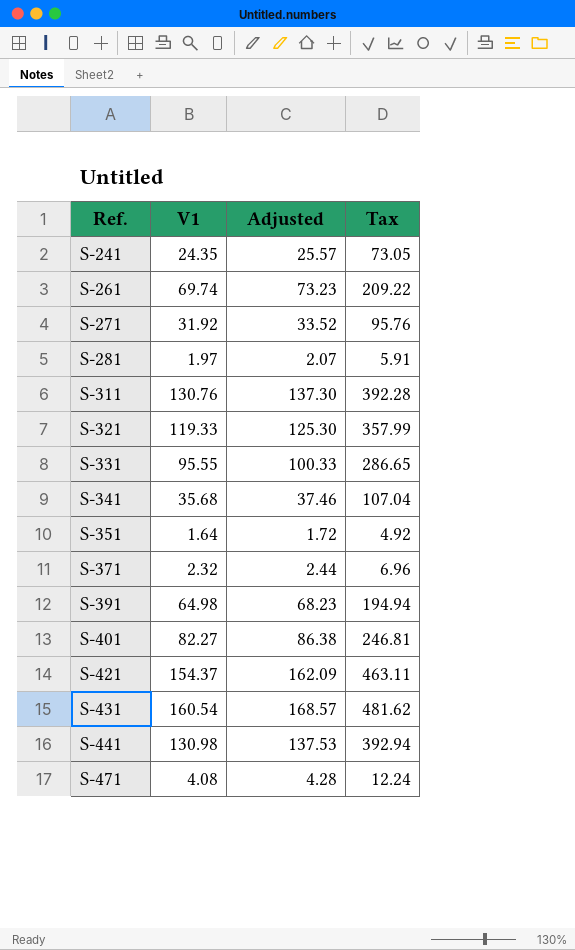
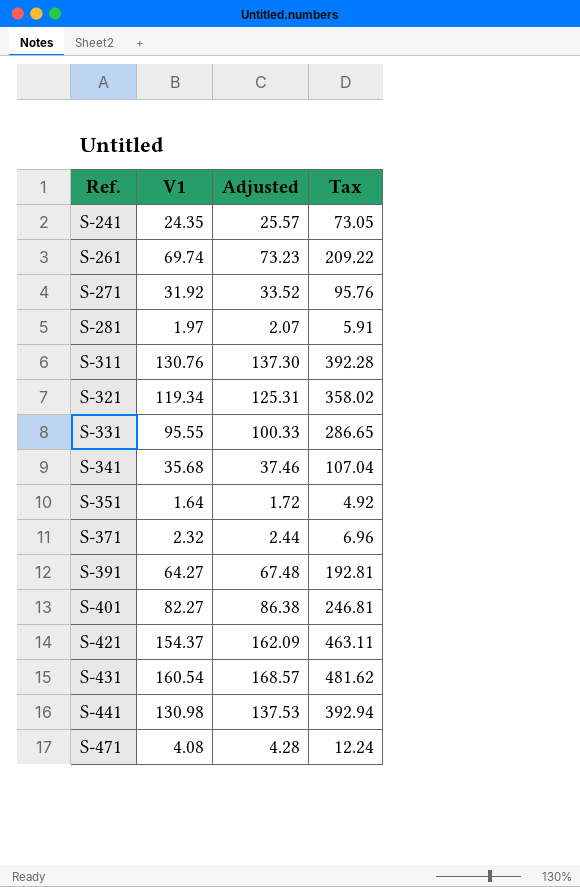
S-321 | V1: 119.33 -> 119.34
S-321 | Adjusted: 125.30 -> 125.31
S-321 | Tax: 357.99 -> 358.02
S-391 | V1: 64.98 -> 64.27
S-391 | Adjusted: 68.23 -> 67.48
S-391 | Tax: 194.94 -> 192.81

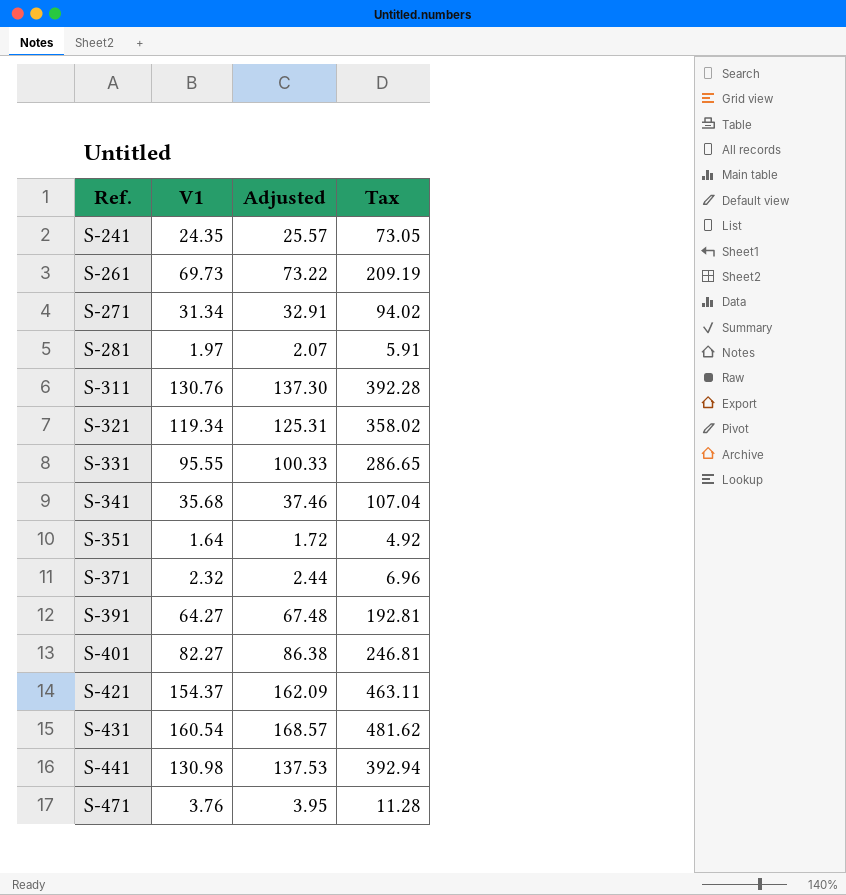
S-261 | V1: 69.74 -> 69.73
S-261 | Adjusted: 73.23 -> 73.22
S-261 | Tax: 209.22 -> 209.19
S-271 | V1: 31.92 -> 31.34
S-271 | Adjusted: 33.52 -> 32.91
S-271 | Tax: 95.76 -> 94.02
S-471 | V1: 4.08 -> 3.76
S-471 | Adjusted: 4.28 -> 3.95
S-471 | Tax: 12.24 -> 11.28

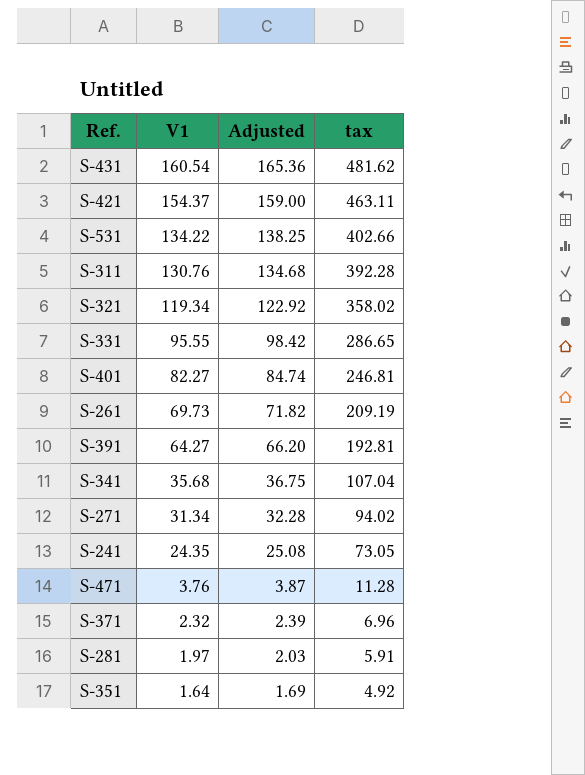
row order: Ref. ascending -> V1 descending
column Adjusted | formula: [V1] * 1.05 -> [V1] * 1.03
column name: Tax -> tax
row S-441: 130.98 | 137.53 | 392.94 -> none
row S-531: none -> 134.22 | 138.25 | 402.66

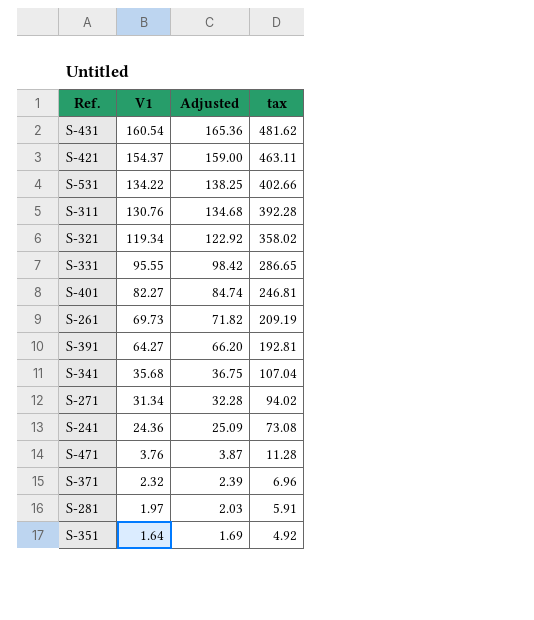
S-241 | V1: 24.35 -> 24.36
S-241 | Adjusted: 25.08 -> 25.09
S-241 | tax: 73.05 -> 73.08

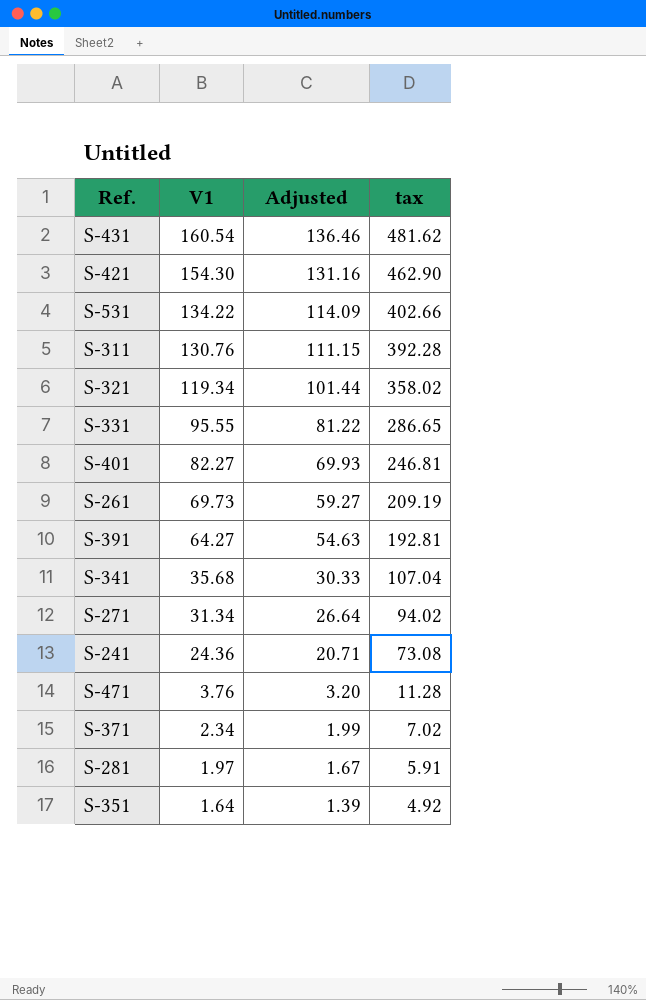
column Adjusted | formula: [V1] * 1.03 -> [V1] * 0.85
S-421 | V1: 154.37 -> 154.30
S-421 | tax: 463.11 -> 462.90
S-371 | V1: 2.32 -> 2.34
S-371 | tax: 6.96 -> 7.02

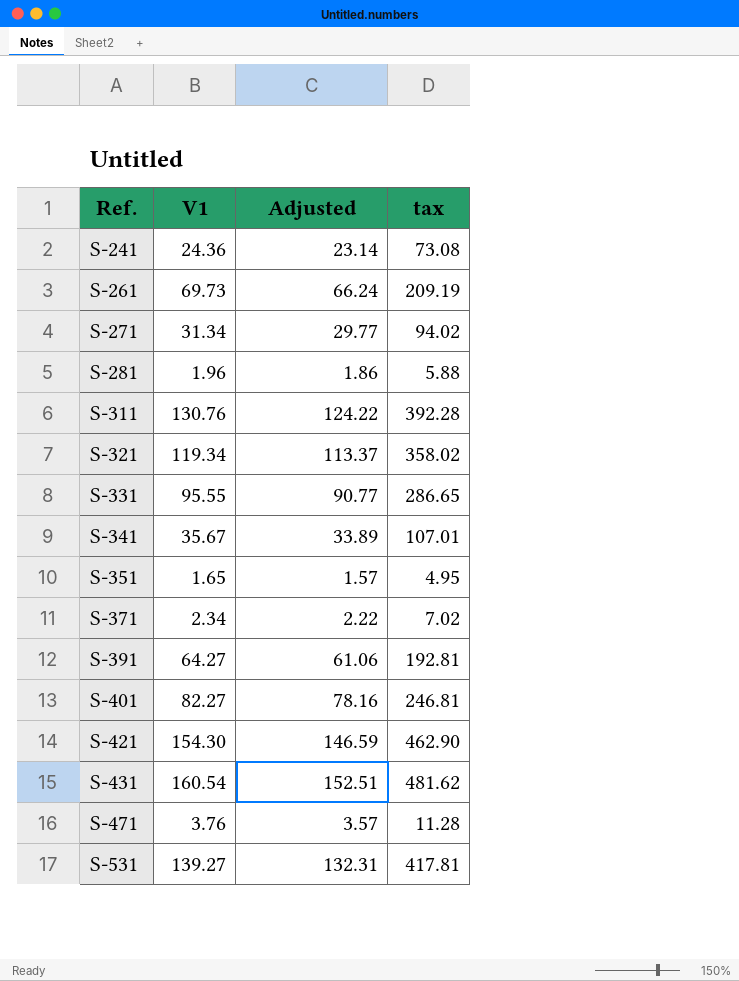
row order: V1 descending -> Ref. ascending
column Adjusted | formula: [V1] * 0.85 -> [V1] * 0.95
S-281 | V1: 1.97 -> 1.96
S-281 | tax: 5.91 -> 5.88
S-341 | V1: 35.68 -> 35.67
S-341 | tax: 107.04 -> 107.01
S-351 | V1: 1.64 -> 1.65
S-351 | tax: 4.92 -> 4.95
S-531 | V1: 134.22 -> 139.27
S-531 | tax: 402.66 -> 417.81

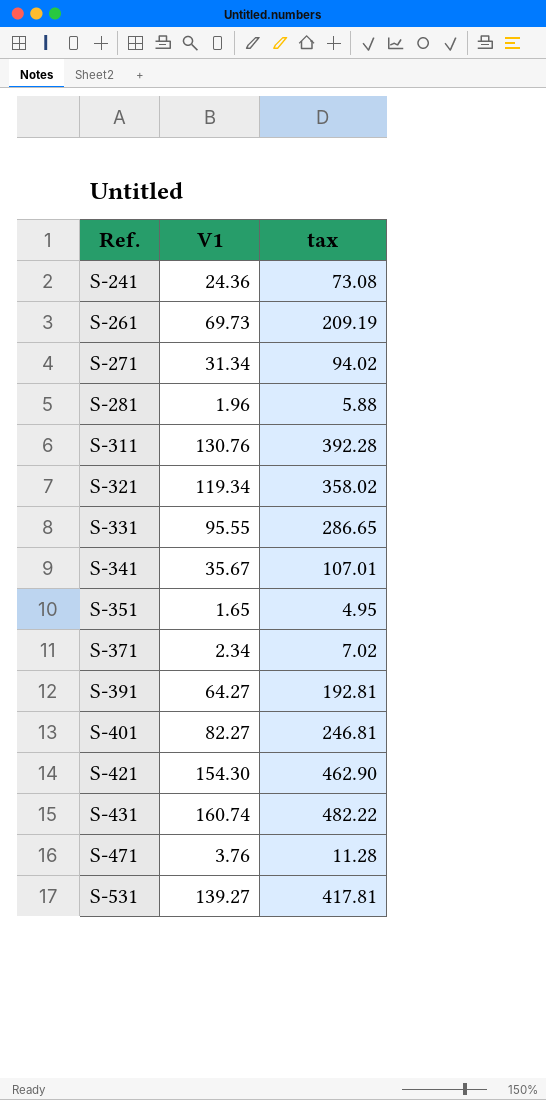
column Adjusted | formula: [V1] * 0.95 -> none
S-431 | V1: 160.54 -> 160.74
S-431 | tax: 481.62 -> 482.22

